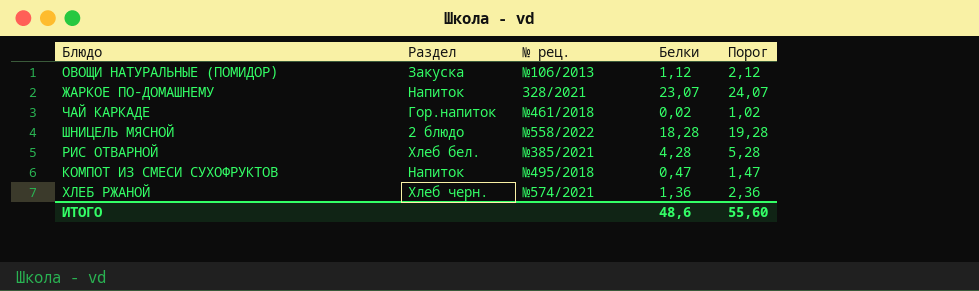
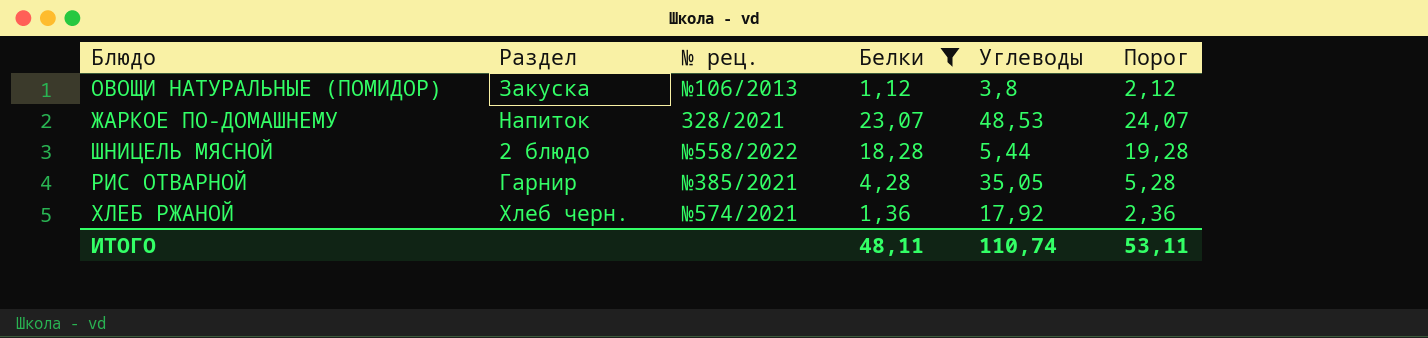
filter: none -> Белки >= 1,12
column Углеводы | position: none -> 5
РИС ОТВАРНОЙ | Раздел: Хлеб бел. -> Гарнир
ИТОГО | Белки: 48,6 -> 48,11
ИТОГО | Порог: 55,60 -> 53,11

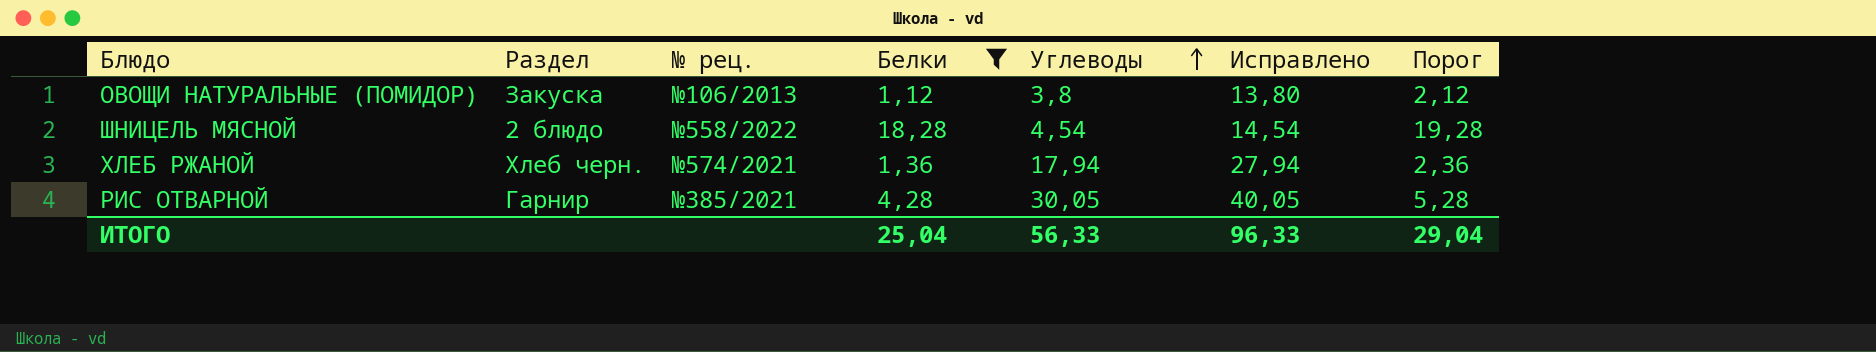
row order: none -> Углеводы ascending
column Исправлено | formula: none -> [Углеводы] + 10
row ЖАРКОЕ ПО-ДОМАШНЕМУ: Напиток | 328/2021 | 23,07 | 48,53 | 24,07 -> none
ШНИЦЕЛЬ МЯСНОЙ | Углеводы: 5,44 -> 4,54
ХЛЕБ РЖАНОЙ | Углеводы: 17,92 -> 17,94
РИС ОТВАРНОЙ | Углеводы: 35,05 -> 30,05
ИТОГО | Белки: 48,11 -> 25,04
ИТОГО | Углеводы: 110,74 -> 56,33
ИТОГО | Порог: 53,11 -> 29,04

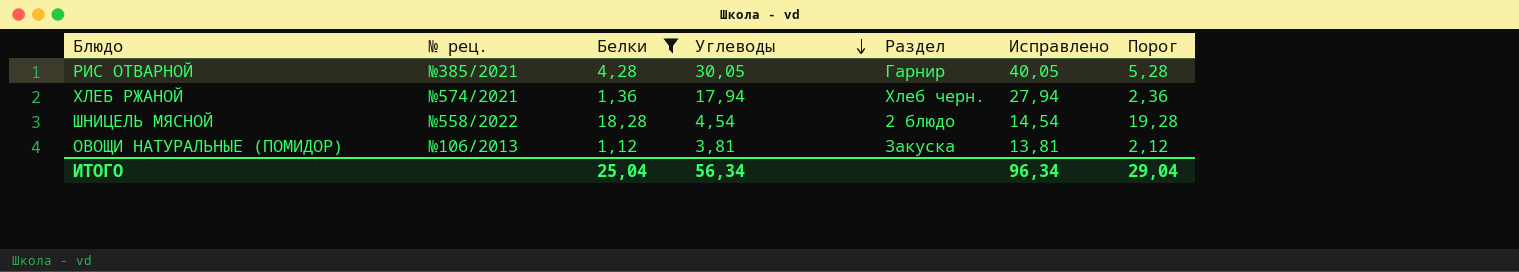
row order: Углеводы ascending -> Углеводы descending
column Раздел | position: 2 -> 5
ОВОЩИ НАТУРАЛЬНЫЕ (ПОМИДОР) | Углеводы: 3,8 -> 3,81
ОВОЩИ НАТУРАЛЬНЫЕ (ПОМИДОР) | Исправлено: 13,80 -> 13,81
ИТОГО | Углеводы: 56,33 -> 56,34
ИТОГО | Исправлено: 96,33 -> 96,34

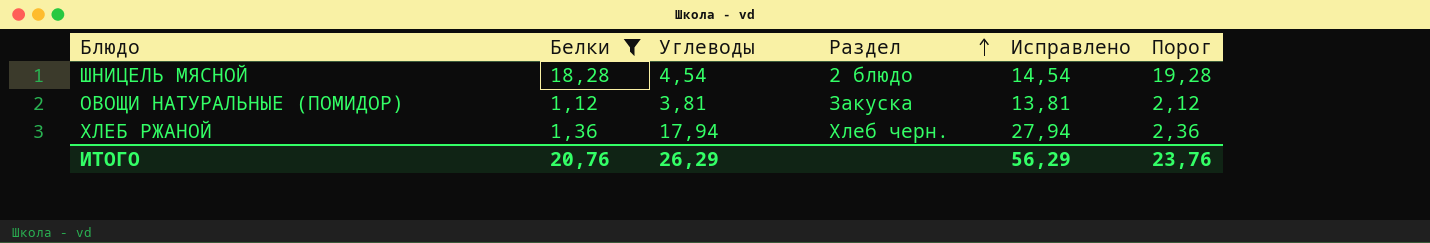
row order: Углеводы descending -> Раздел ascending
column № рец. | position: 2 -> none
row РИС ОТВАРНОЙ: №385/2021 | 4,28 | 30,05 | Гарнир | 40,05 | 5,28 -> none
ИТОГО | Белки: 25,04 -> 20,76
ИТОГО | Углеводы: 56,34 -> 26,29
ИТОГО | Исправлено: 96,34 -> 56,29
ИТОГО | Порог: 29,04 -> 23,76

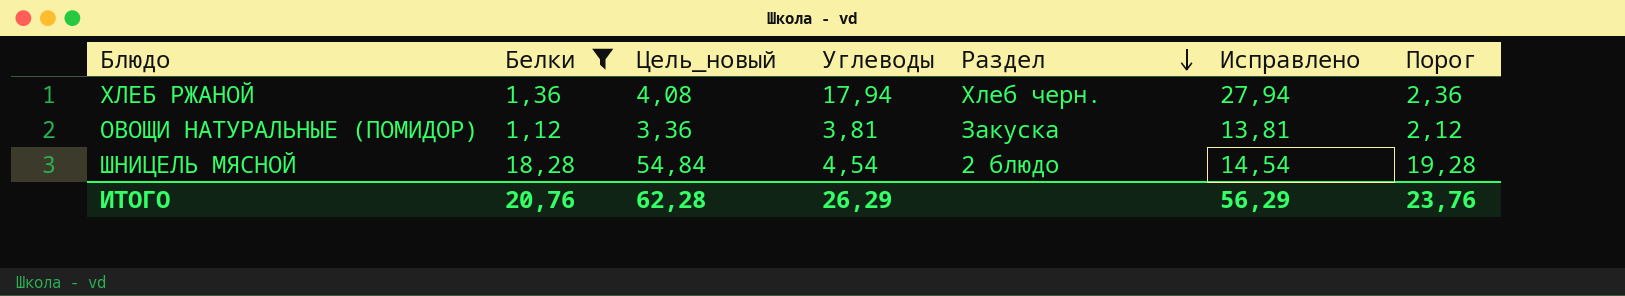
row order: Раздел ascending -> Раздел descending
column Цель_новый | formula: none -> [Белки] * 3

